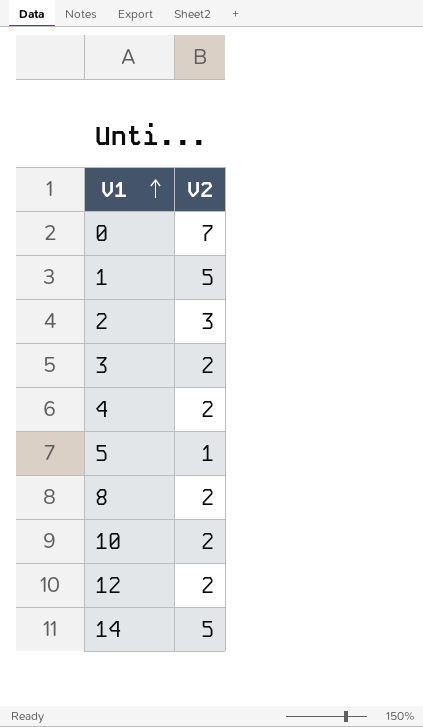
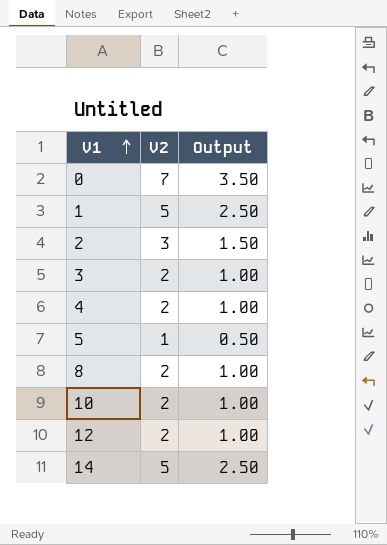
column Output | formula: none -> [V2] * 0.5

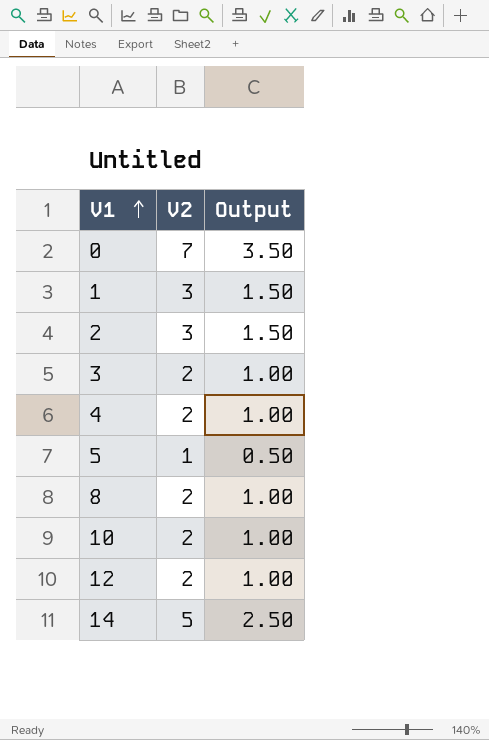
1 | V2: 5 -> 3
1 | Output: 2.50 -> 1.50

